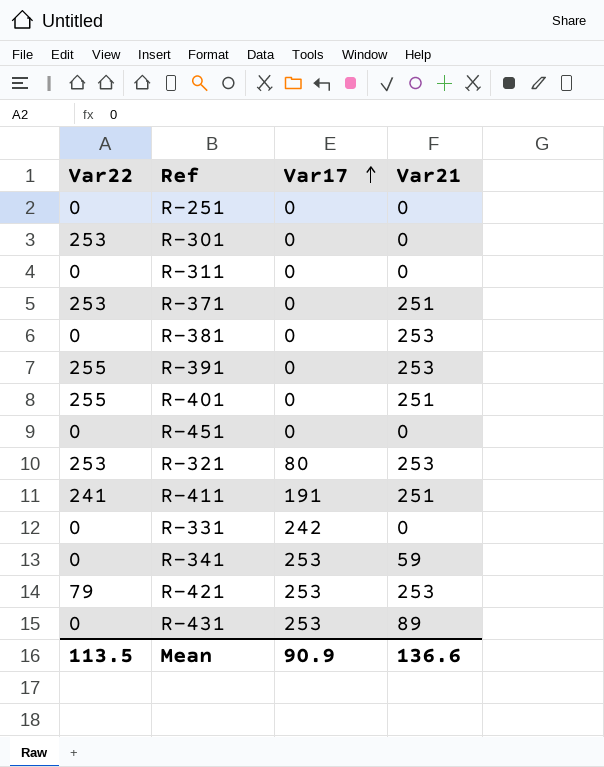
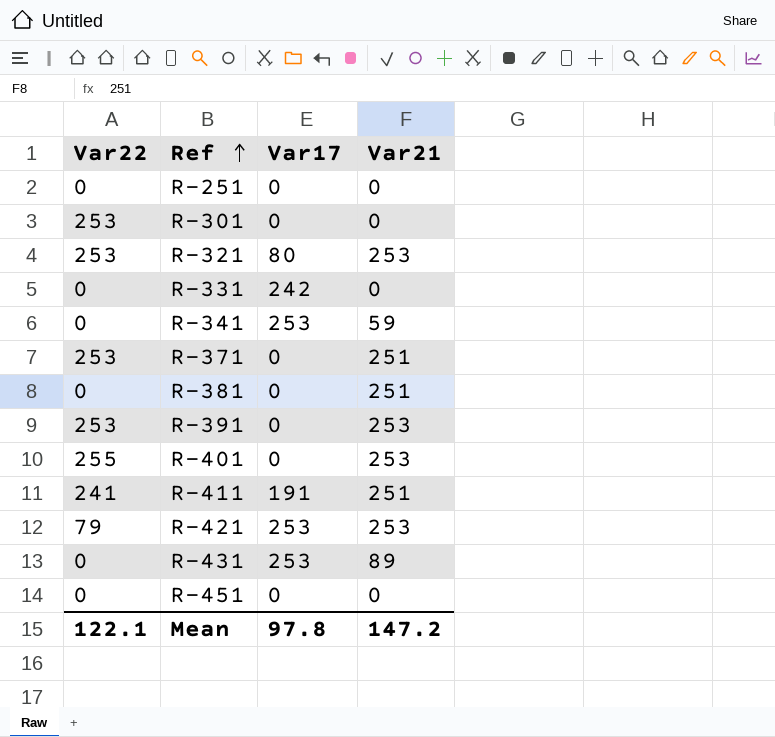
row order: Var17 ascending -> Ref ascending
row R-311: 0 | 0 | 0 -> none
R-381 | Var21: 253 -> 251
R-391 | Var22: 255 -> 253
R-401 | Var21: 251 -> 253
Mean | Var22: 113.5 -> 122.1
Mean | Var17: 90.9 -> 97.8
Mean | Var21: 136.6 -> 147.2

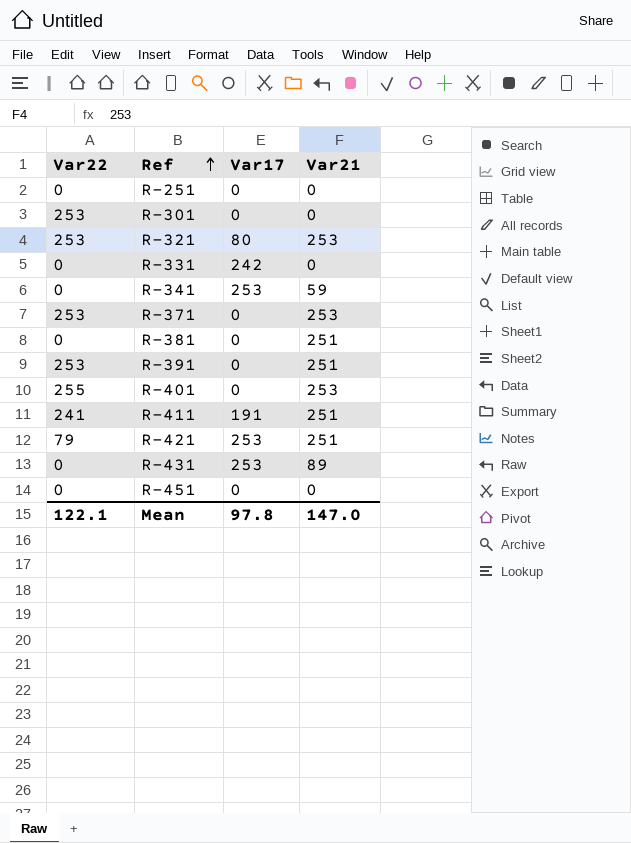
R-371 | Var21: 251 -> 253
R-391 | Var21: 253 -> 251
R-421 | Var21: 253 -> 251
Mean | Var21: 147.2 -> 147.0

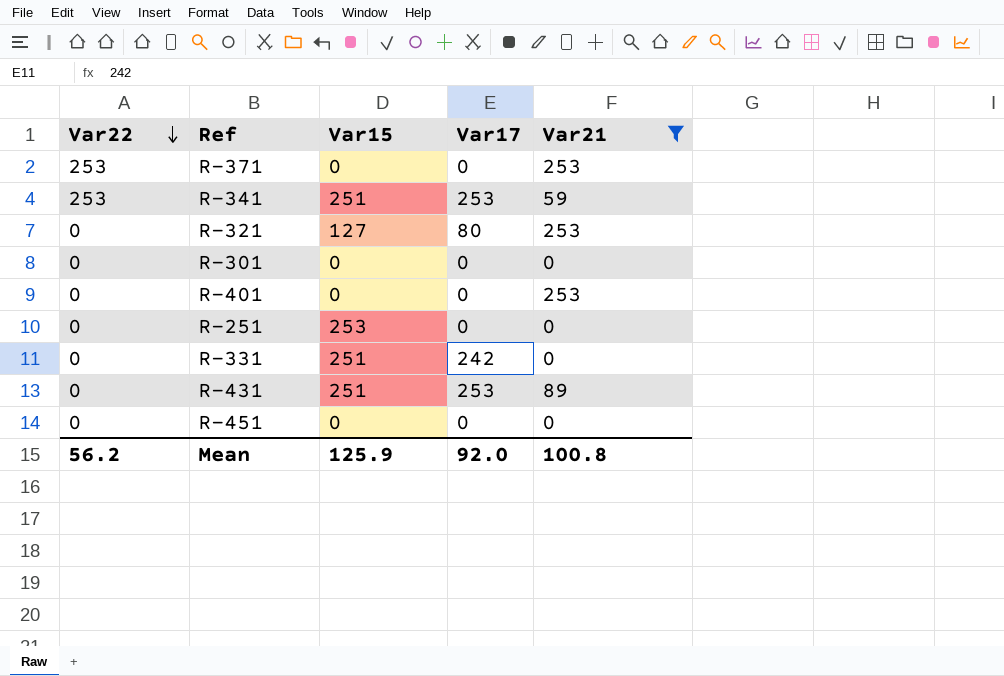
filter: none -> Var21 != 251
row order: Ref ascending -> Var22 descending
column Var15 | position: none -> 3
R-341 | Var22: 0 -> 253
R-321 | Var22: 253 -> 0
R-301 | Var22: 253 -> 0
R-401 | Var22: 255 -> 0
Mean | Var22: 122.1 -> 56.2
Mean | Var17: 97.8 -> 92.0
Mean | Var21: 147.0 -> 100.8

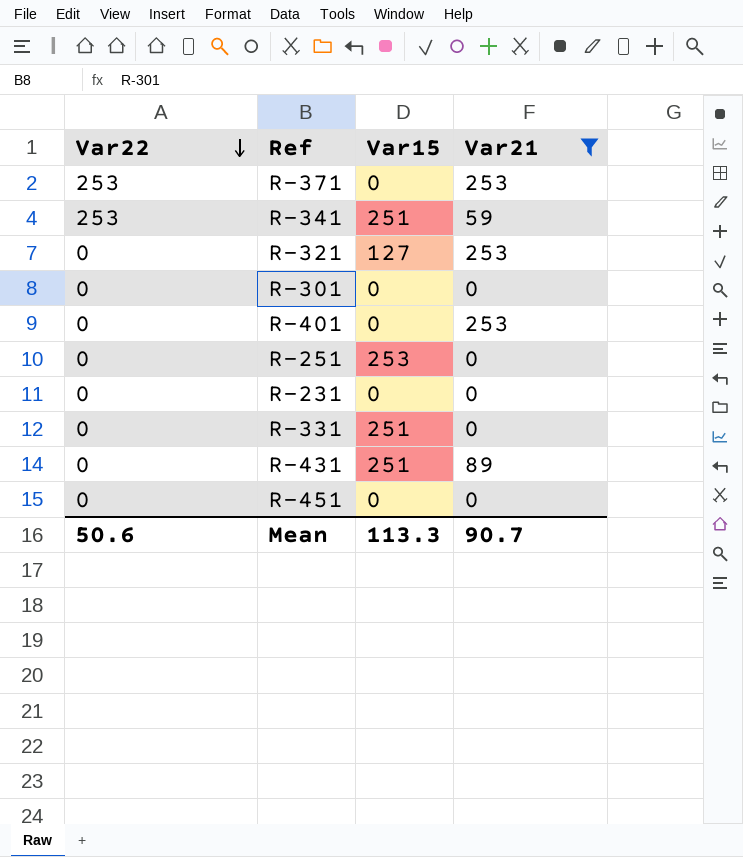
column Var17 | position: 4 -> none
row R-231: none -> 0 | 0 | 0
Mean | Var22: 56.2 -> 50.6
Mean | Var15: 125.9 -> 113.3
Mean | Var21: 100.8 -> 90.7

